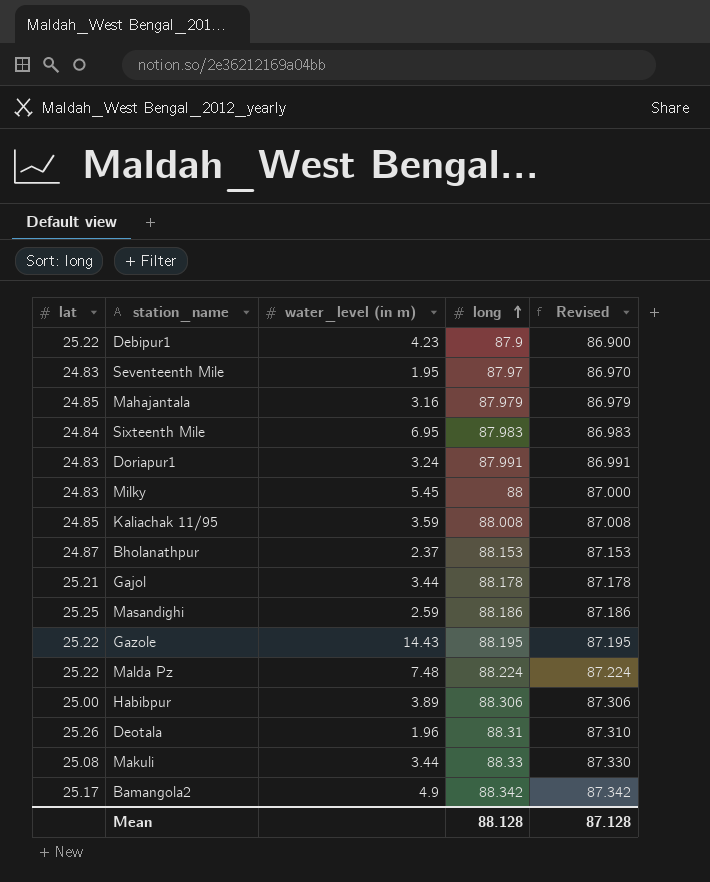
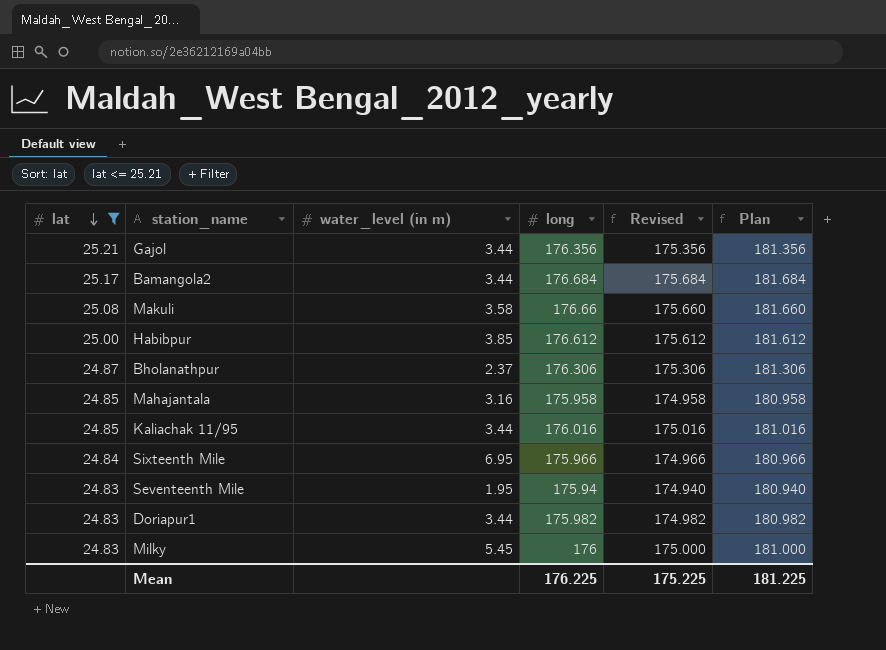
filter: none -> lat <= 25.21
row order: long ascending -> lat descending
column Plan | formula: none -> [long] + 5
Gajol | long: 88.178 -> 176.356
Gajol | Revised: 87.178 -> 175.356
Bamangola2 | water_level (in m): 4.9 -> 3.44
Bamangola2 | long: 88.342 -> 176.684
Bamangola2 | Revised: 87.342 -> 175.684
Makuli | water_level (in m): 3.44 -> 3.58
Makuli | long: 88.33 -> 176.66
Makuli | Revised: 87.330 -> 175.660
Habibpur | water_level (in m): 3.89 -> 3.85
Habibpur | long: 88.306 -> 176.612
Habibpur | Revised: 87.306 -> 175.612
Bholanathpur | long: 88.153 -> 176.306
Bholanathpur | Revised: 87.153 -> 175.306
Mahajantala | long: 87.979 -> 175.958
Mahajantala | Revised: 86.979 -> 174.958
Kaliachak 11/95 | water_level (in m): 3.59 -> 3.44
Kaliachak 11/95 | long: 88.008 -> 176.016
Kaliachak 11/95 | Revised: 87.008 -> 175.016
Sixteenth Mile | long: 87.983 -> 175.966
Sixteenth Mile | Revised: 86.983 -> 174.966
Seventeenth Mile | long: 87.97 -> 175.94
Seventeenth Mile | Revised: 86.970 -> 174.940
Doriapur1 | water_level (in m): 3.24 -> 3.44
Doriapur1 | long: 87.991 -> 175.982
Doriapur1 | Revised: 86.991 -> 174.982
Milky | long: 88 -> 176
Milky | Revised: 87.000 -> 175.000
Mean | long: 88.128 -> 176.225
Mean | Revised: 87.128 -> 175.225

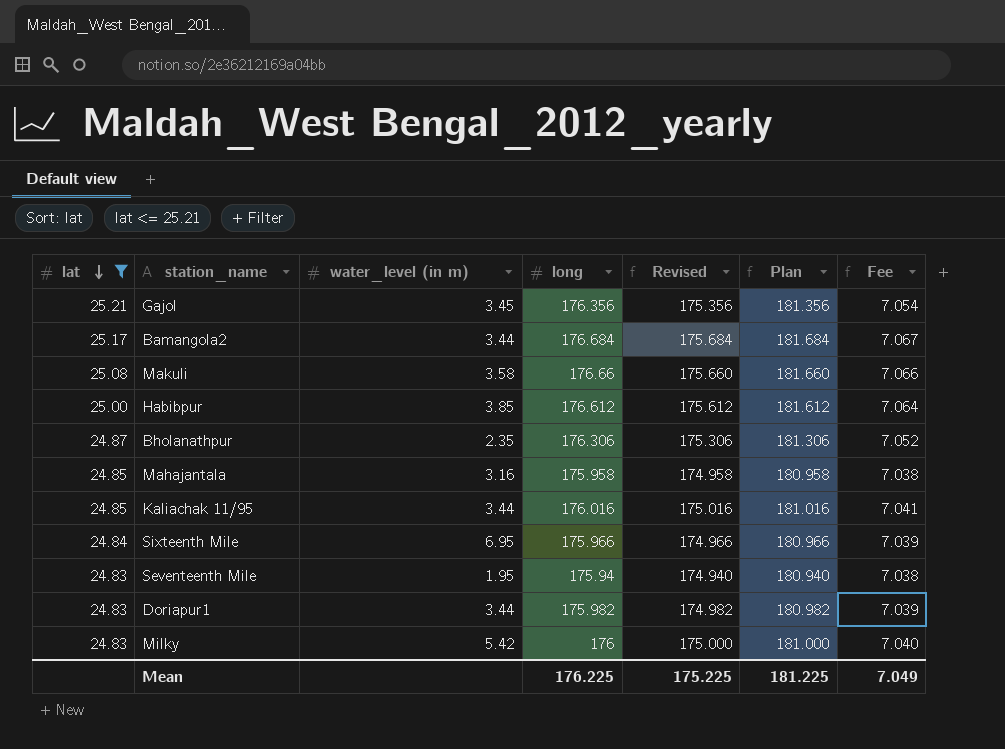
column Fee | formula: none -> [long] * 0.04
Gajol | water_level (in m): 3.44 -> 3.45
Bholanathpur | water_level (in m): 2.37 -> 2.35
Milky | water_level (in m): 5.45 -> 5.42

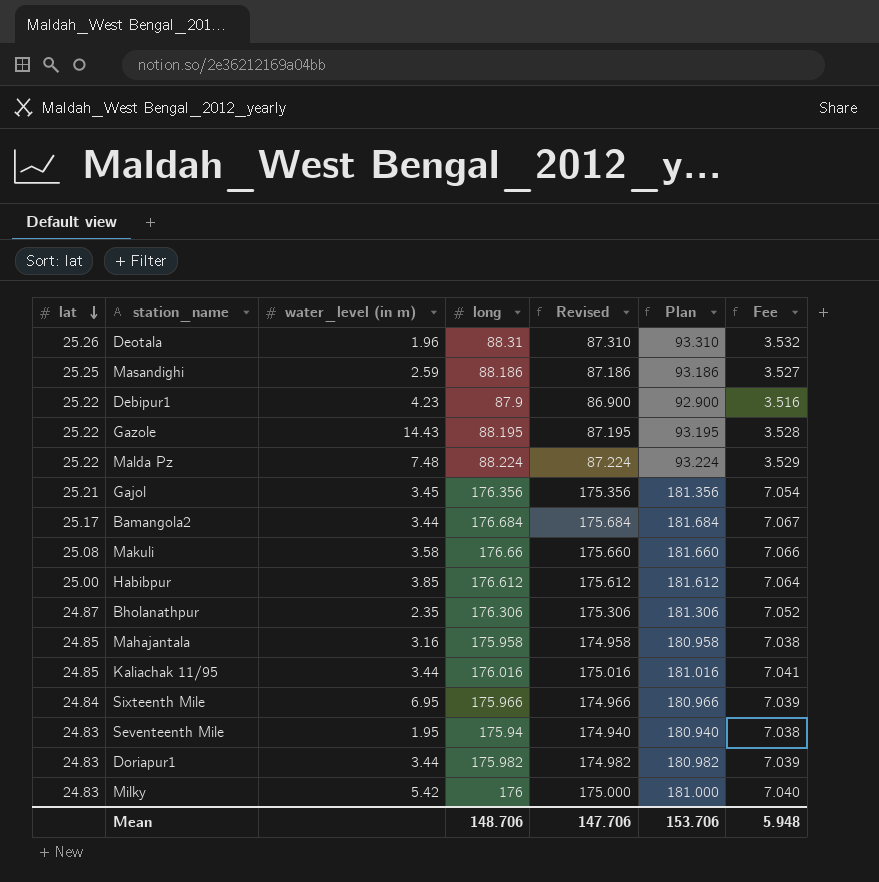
filter: lat <= 25.21 -> none
Mean | long: 176.225 -> 148.706
Mean | Revised: 175.225 -> 147.706
Mean | Plan: 181.225 -> 153.706
Mean | Fee: 7.049 -> 5.948

